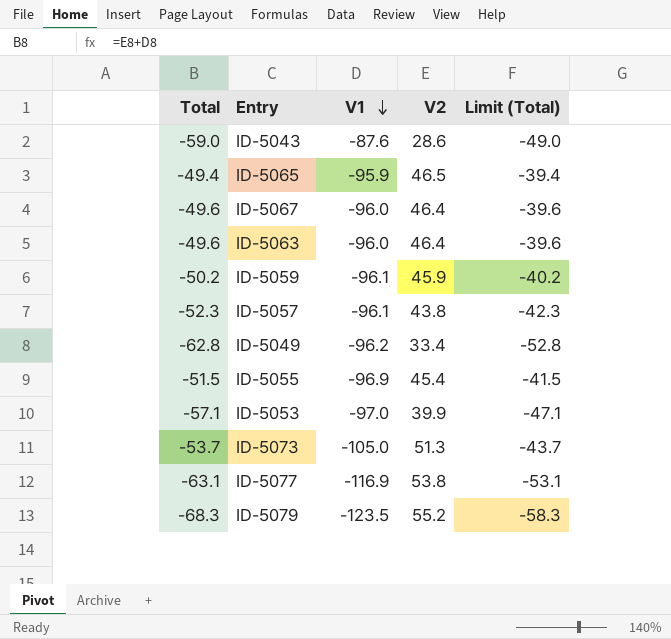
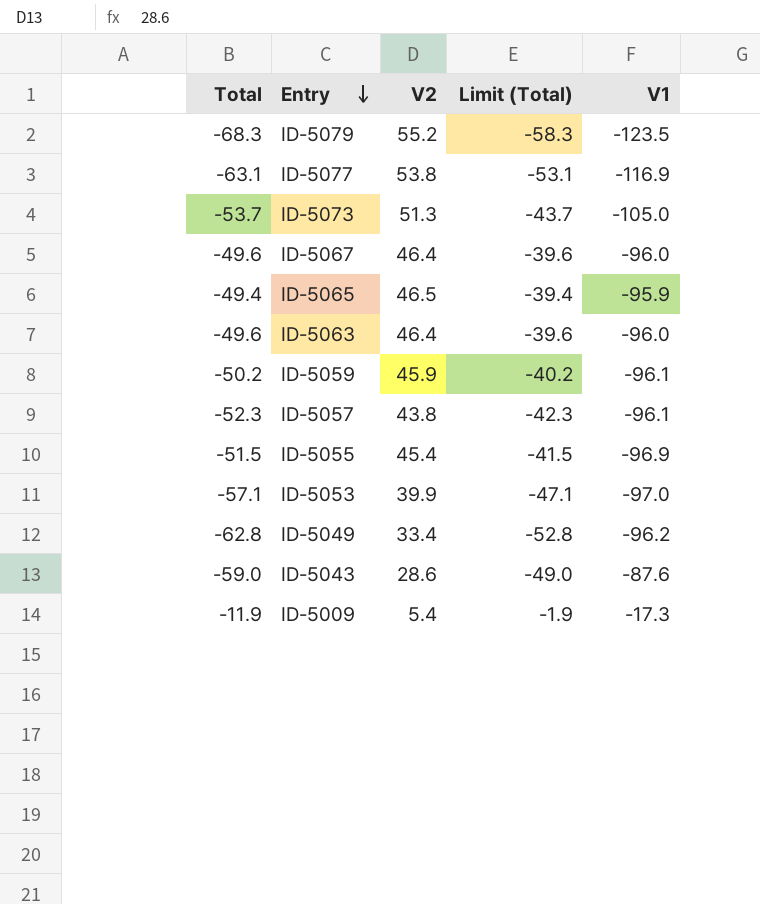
row order: V1 descending -> Entry descending
column V1 | position: 3 -> 5
row ID-5009: none -> -11.9 | 5.4 | -1.9 | -17.3

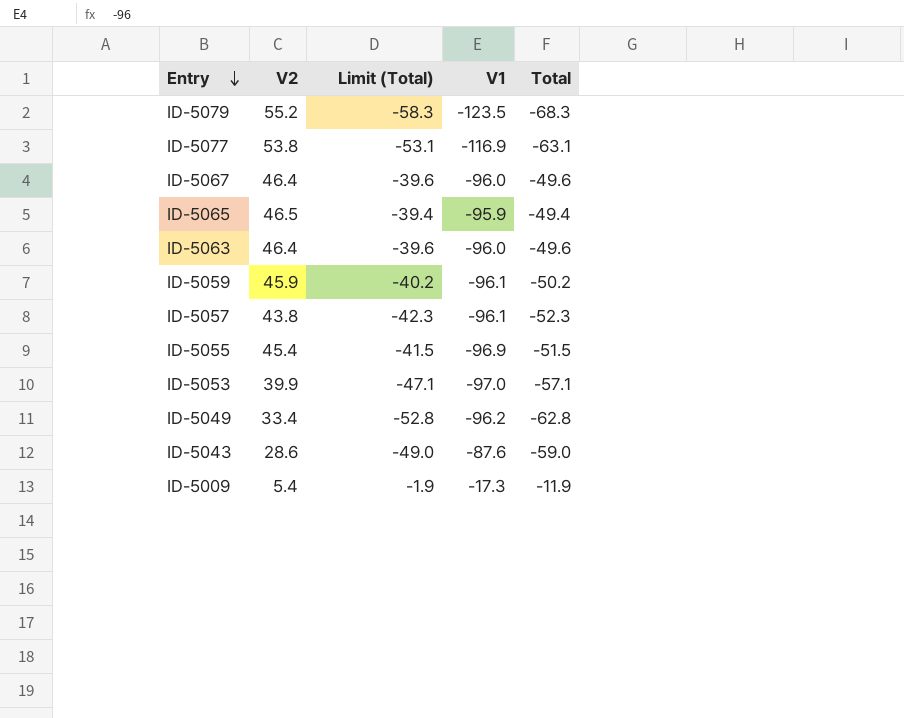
column Total | position: 1 -> 5
row ID-5073: -53.7 | 51.3 | -43.7 | -105.0 -> none

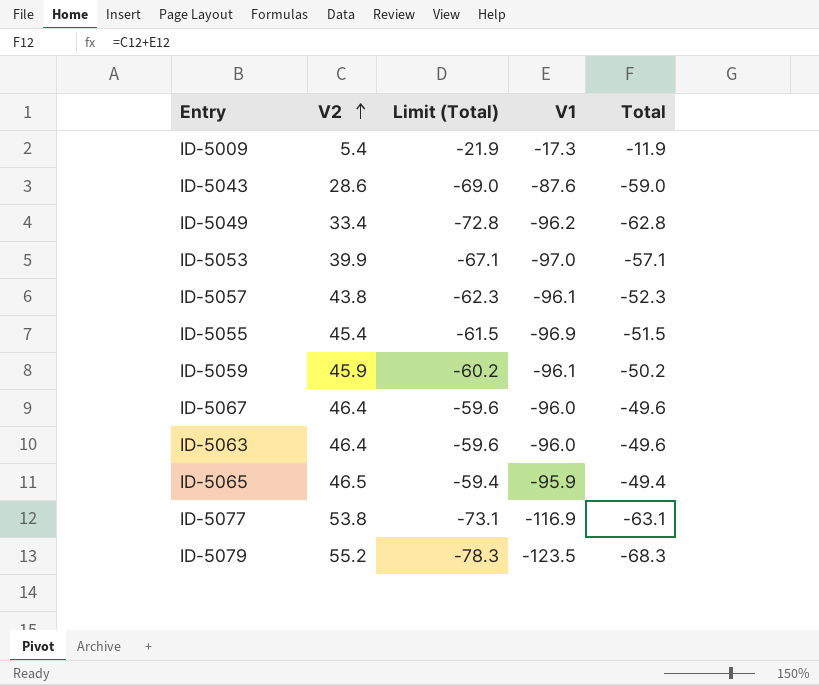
row order: Entry descending -> V2 ascending
column Limit (Total) | formula: [Total] + 10 -> [Total] - 10

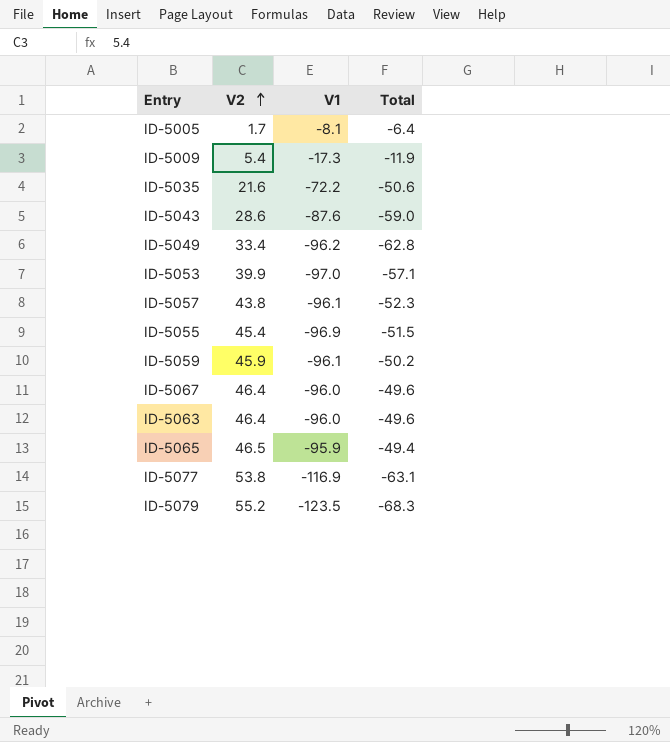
column Limit (Total) | formula: [Total] - 10 -> none
row ID-5005: none -> 1.7 | -8.1 | -6.4
row ID-5035: none -> 21.6 | -72.2 | -50.6

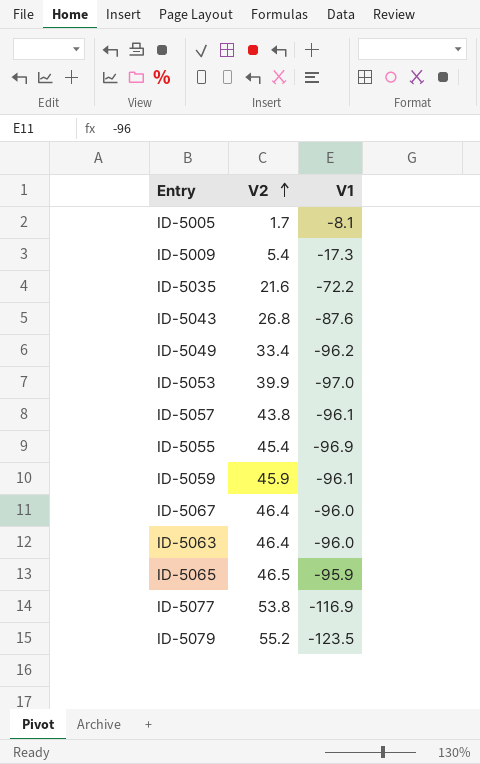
column Total | formula: [V2] + [V1] -> none
ID-5043 | V2: 28.6 -> 26.8

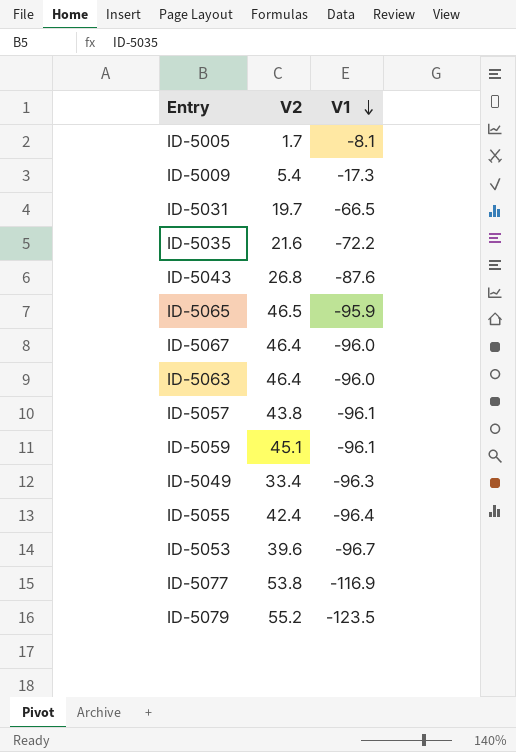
row order: V2 ascending -> V1 descending
row ID-5031: none -> 19.7 | -66.5
ID-5059 | V2: 45.9 -> 45.1
ID-5049 | V1: -96.2 -> -96.3
ID-5055 | V2: 45.4 -> 42.4
ID-5055 | V1: -96.9 -> -96.4
ID-5053 | V2: 39.9 -> 39.6
ID-5053 | V1: -97.0 -> -96.7

